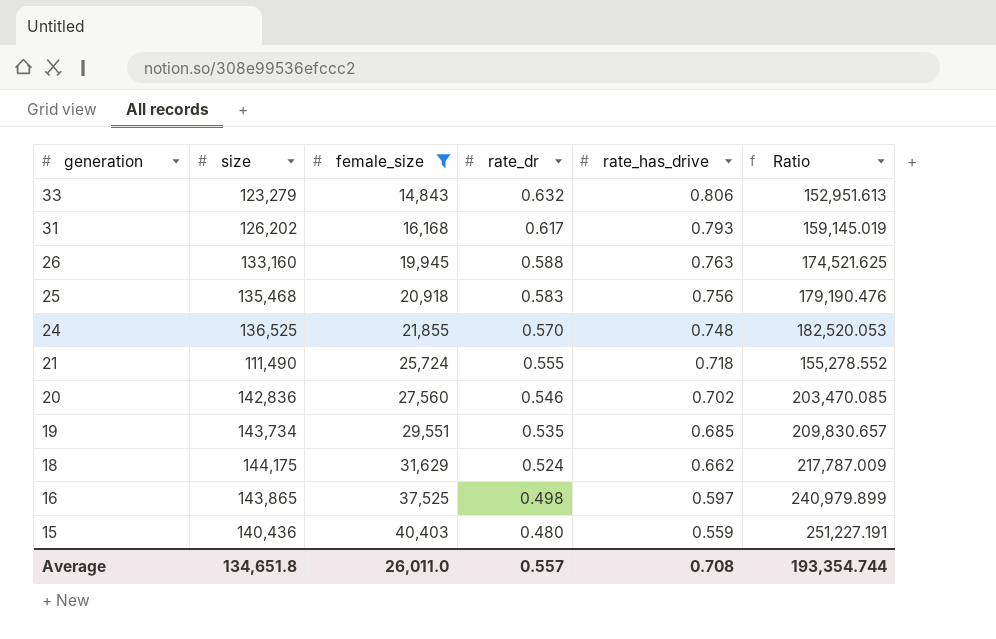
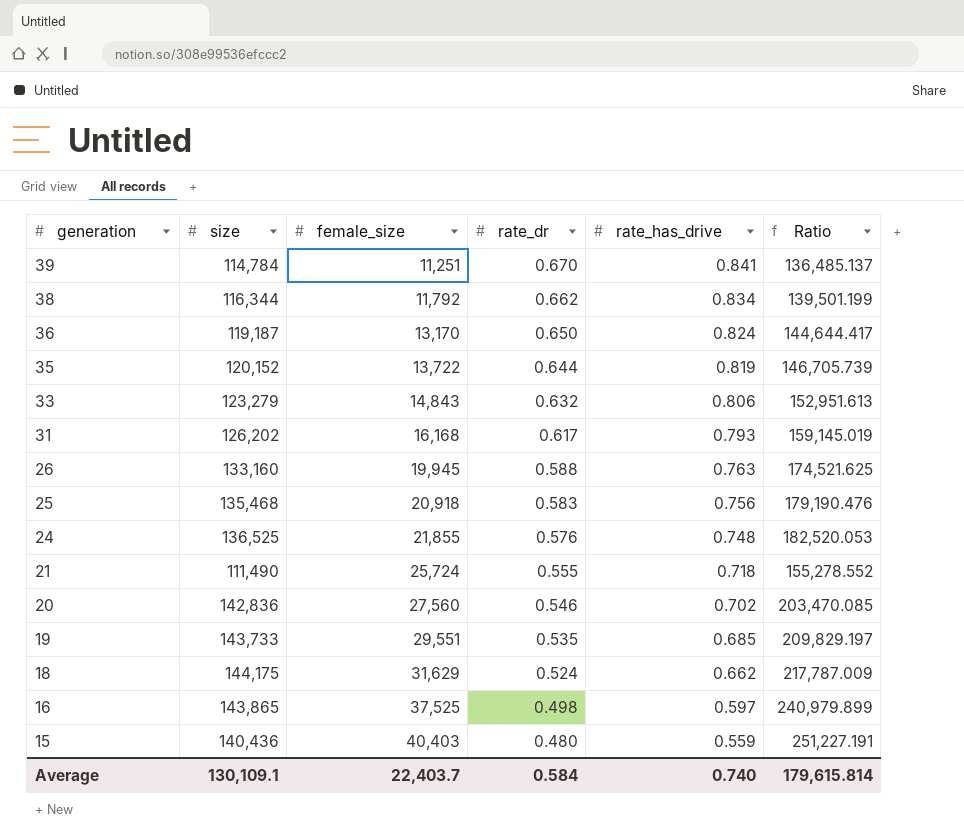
filter: female_size >= 14,843 -> none
24 | rate_dr: 0.570 -> 0.576
19 | size: 143,734 -> 143,733
19 | Ratio: 209,830.657 -> 209,829.197
Average | size: 134,651.8 -> 130,109.1
Average | female_size: 26,011.0 -> 22,403.7
Average | rate_dr: 0.557 -> 0.584
Average | rate_has_drive: 0.708 -> 0.740
Average | Ratio: 193,354.744 -> 179,615.814

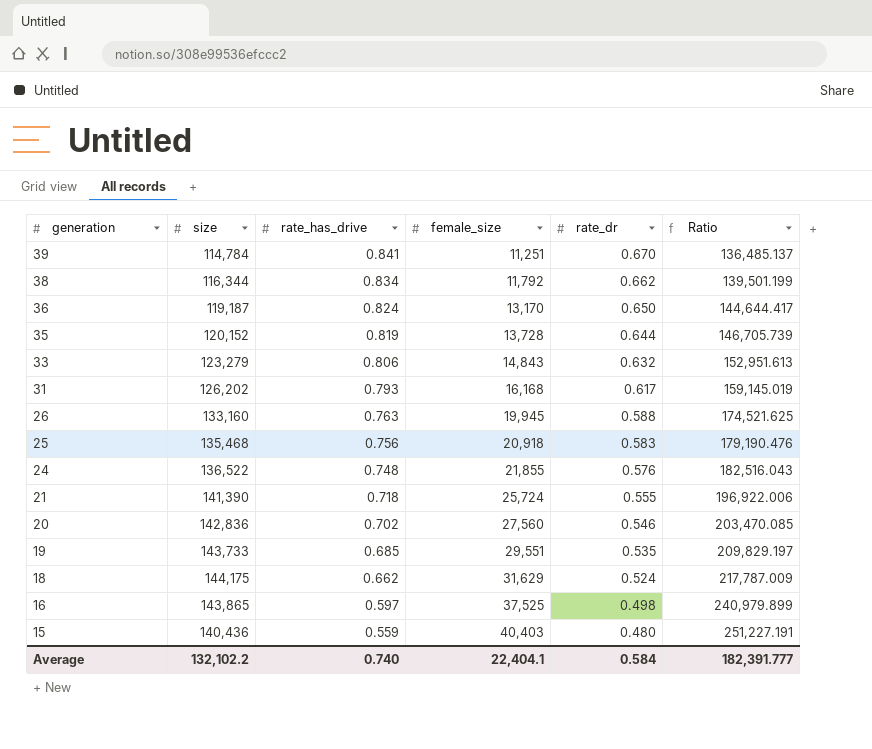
column rate_has_drive | position: 5 -> 3
35 | female_size: 13,722 -> 13,728
24 | size: 136,525 -> 136,522
24 | Ratio: 182,520.053 -> 182,516.043
21 | size: 111,490 -> 141,390
21 | Ratio: 155,278.552 -> 196,922.006
Average | size: 130,109.1 -> 132,102.2
Average | female_size: 22,403.7 -> 22,404.1
Average | Ratio: 179,615.814 -> 182,391.777

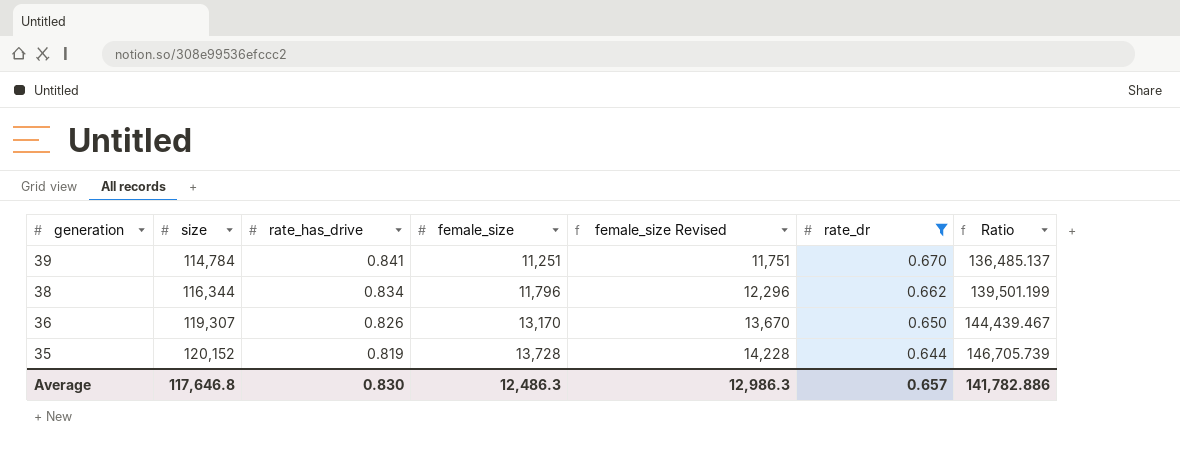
filter: none -> rate_dr >= 0.644
column female_size Revised | formula: none -> [female_size] + 500
38 | female_size: 11,792 -> 11,796
36 | size: 119,187 -> 119,307
36 | rate_has_drive: 0.824 -> 0.826
36 | Ratio: 144,644.417 -> 144,439.467
Average | size: 132,102.2 -> 117,646.8
Average | rate_has_drive: 0.740 -> 0.830
Average | female_size: 22,404.1 -> 12,486.3
Average | rate_dr: 0.584 -> 0.657
Average | Ratio: 182,391.777 -> 141,782.886

